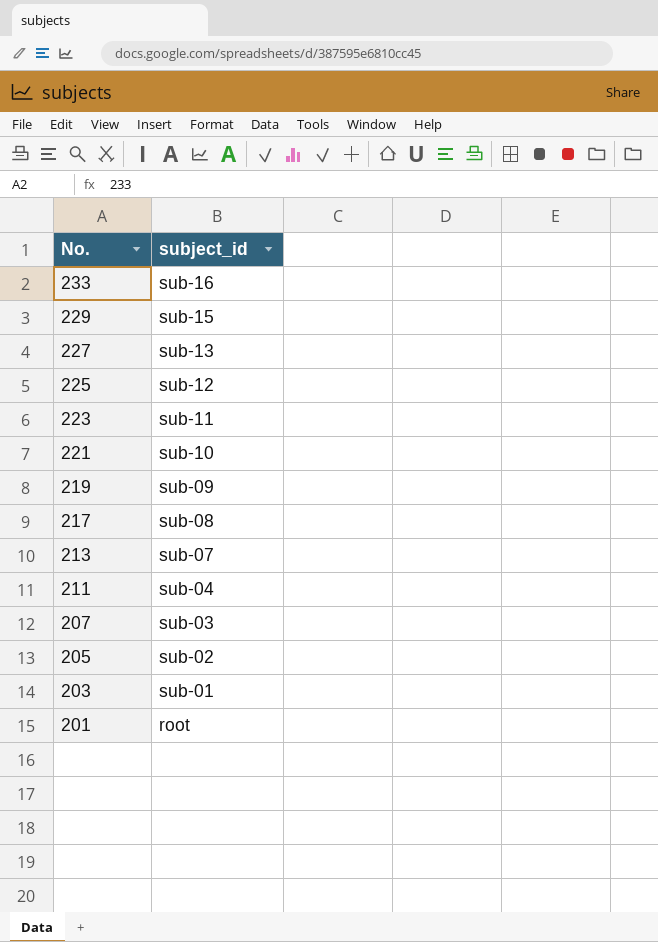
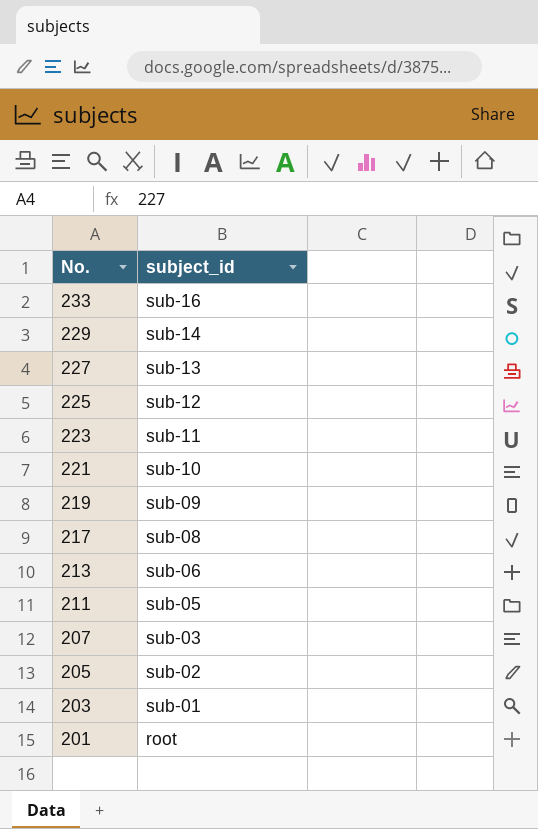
229 | subject_id: sub-15 -> sub-14
213 | subject_id: sub-07 -> sub-06
211 | subject_id: sub-04 -> sub-05

